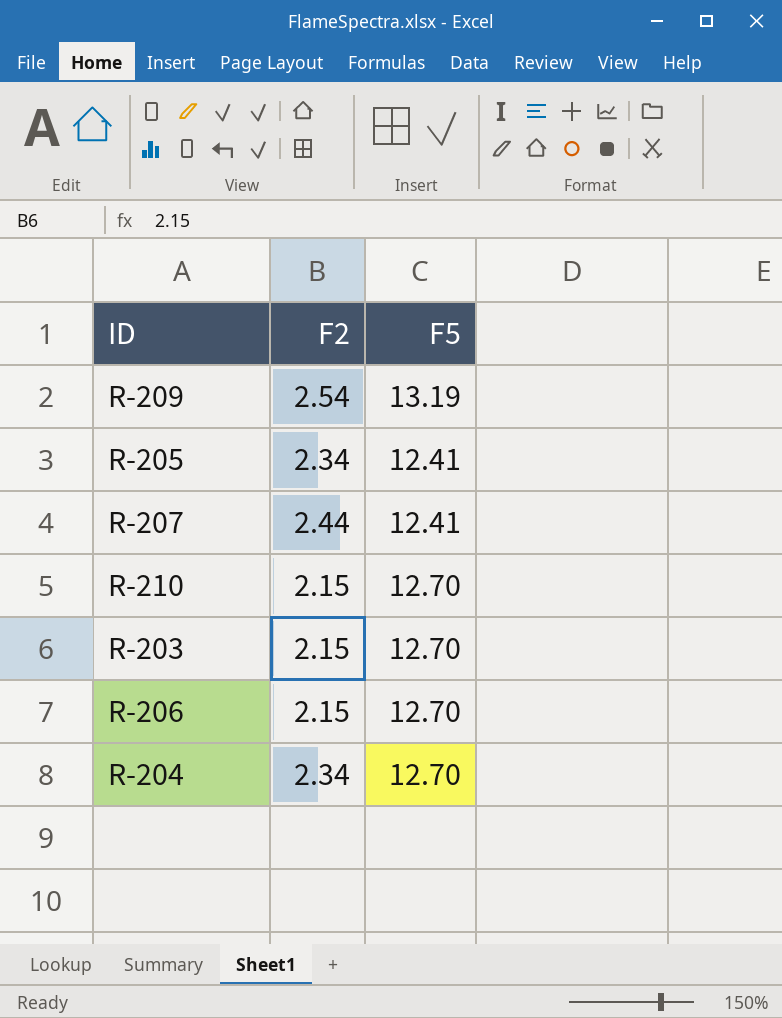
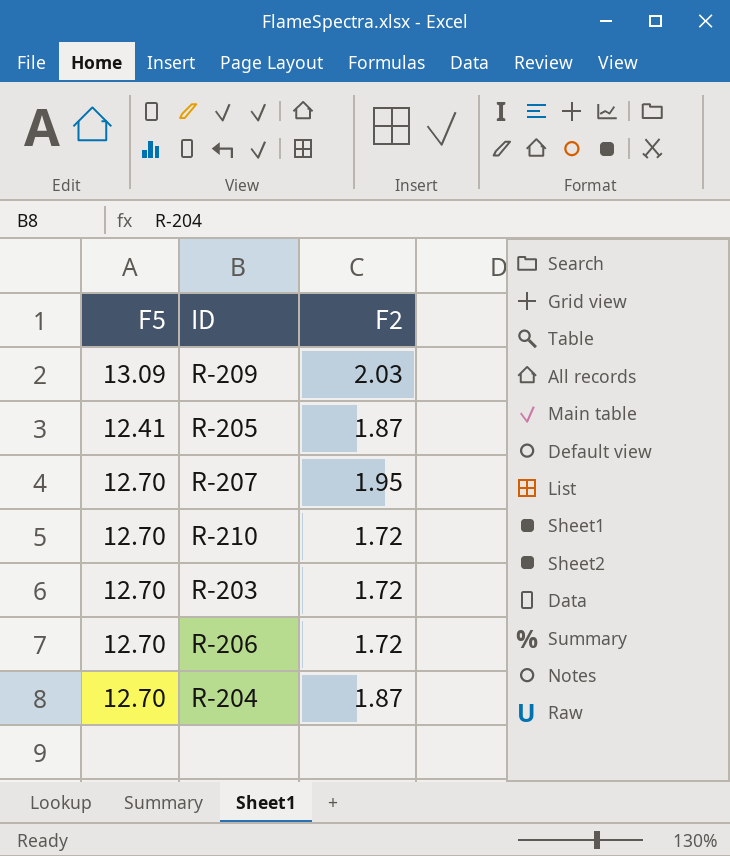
column F5 | position: 3 -> 1
R-209 | F5: 13.19 -> 13.09
R-209 | F2: 2.54 -> 2.03
R-205 | F2: 2.34 -> 1.87
R-207 | F5: 12.41 -> 12.70
R-207 | F2: 2.44 -> 1.95
R-210 | F2: 2.15 -> 1.72
R-203 | F2: 2.15 -> 1.72
R-206 | F2: 2.15 -> 1.72
R-204 | F2: 2.34 -> 1.87

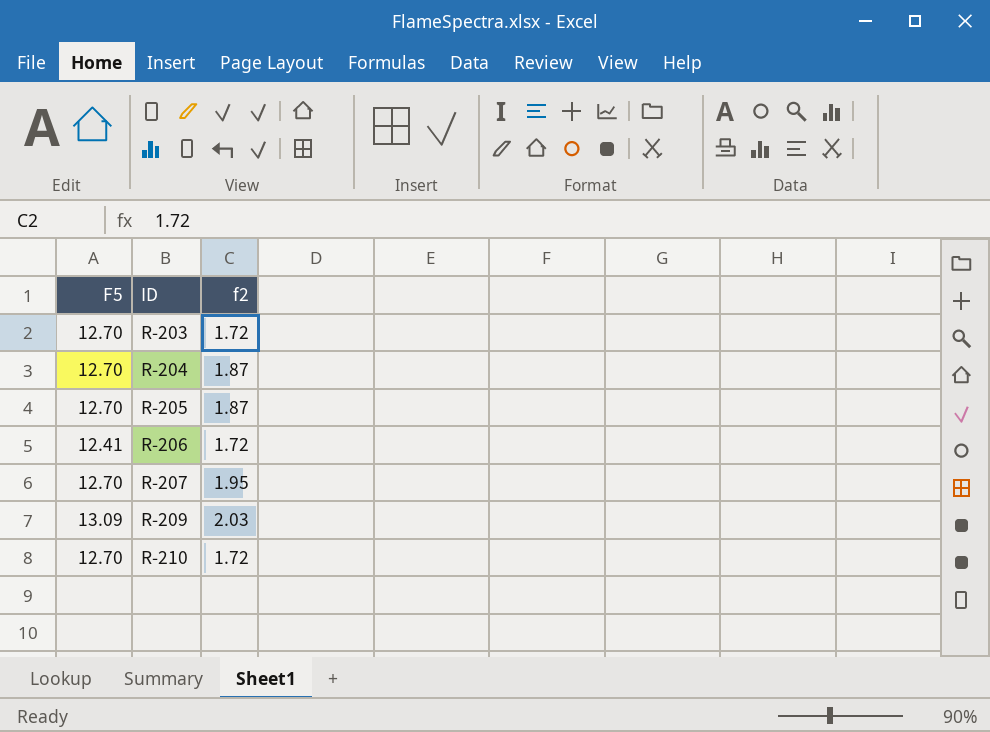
row order: none -> ID ascending
column name: F2 -> f2
R-205 | F5: 12.41 -> 12.70
R-206 | F5: 12.70 -> 12.41

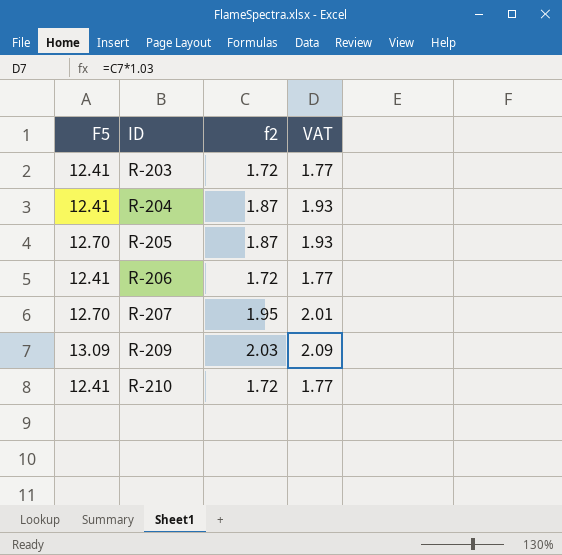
column VAT | formula: none -> [f2] * 1.03
R-203 | F5: 12.70 -> 12.41
R-204 | F5: 12.70 -> 12.41
R-210 | F5: 12.70 -> 12.41

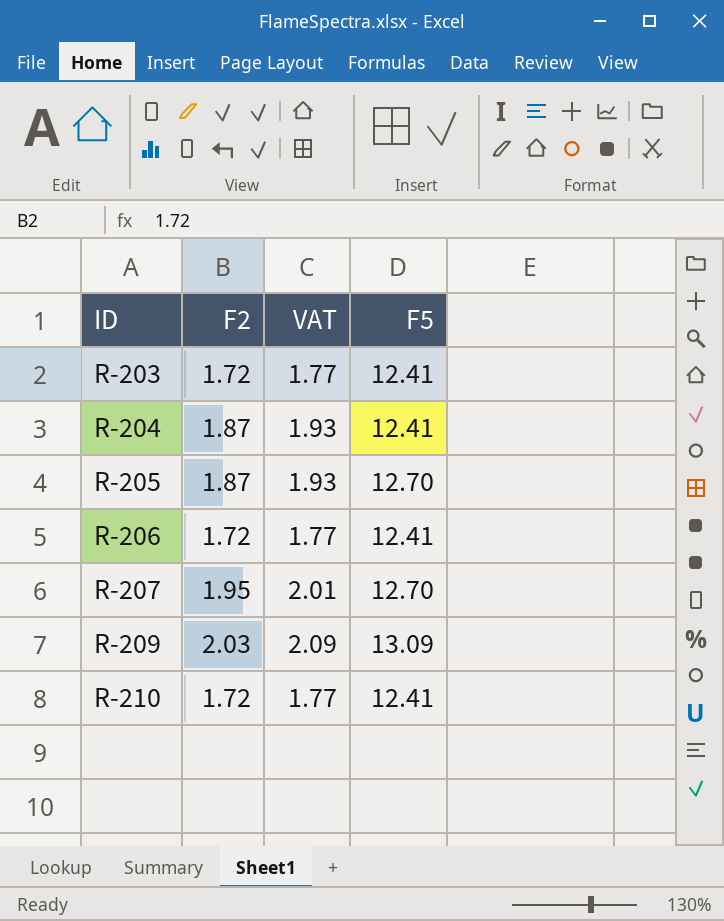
column name: f2 -> F2
column F5 | position: 1 -> 4

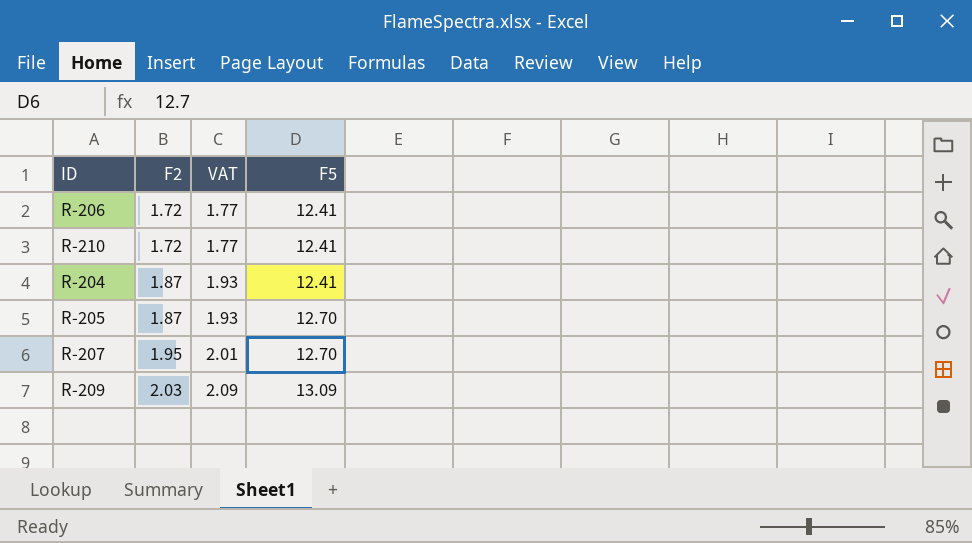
row order: ID ascending -> F2 ascending
row R-203: 1.72 | 1.77 | 12.41 -> none

